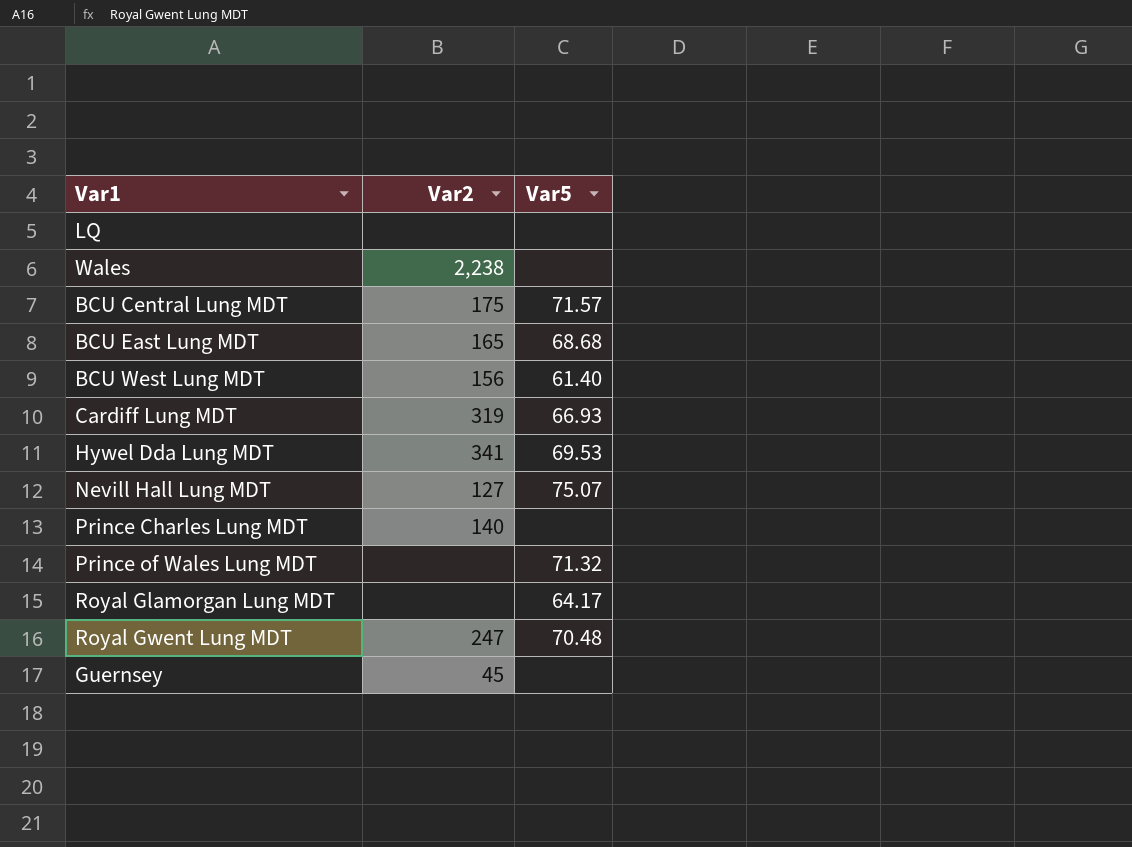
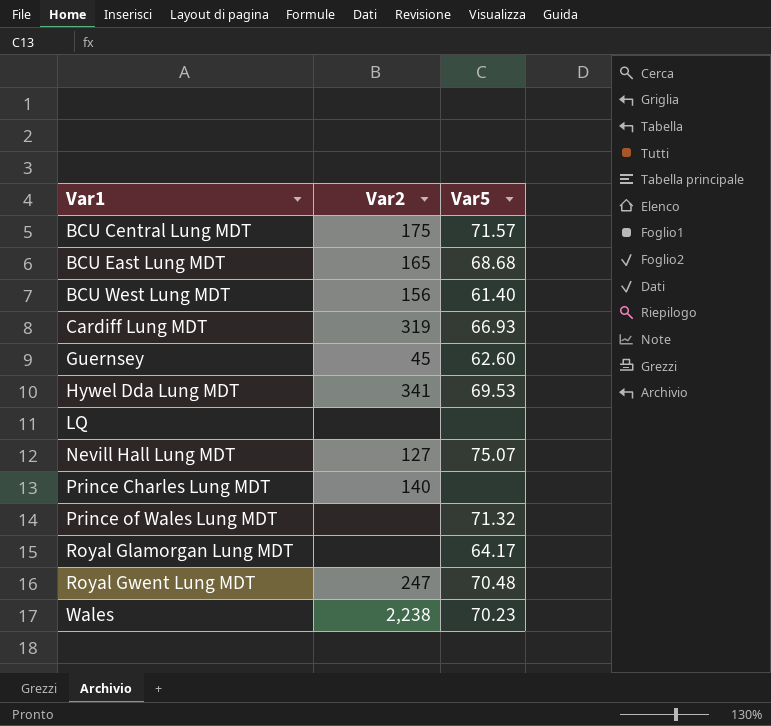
row order: none -> Var1 ascending
Guernsey | Var5: none -> 62.60
Wales | Var5: none -> 70.23

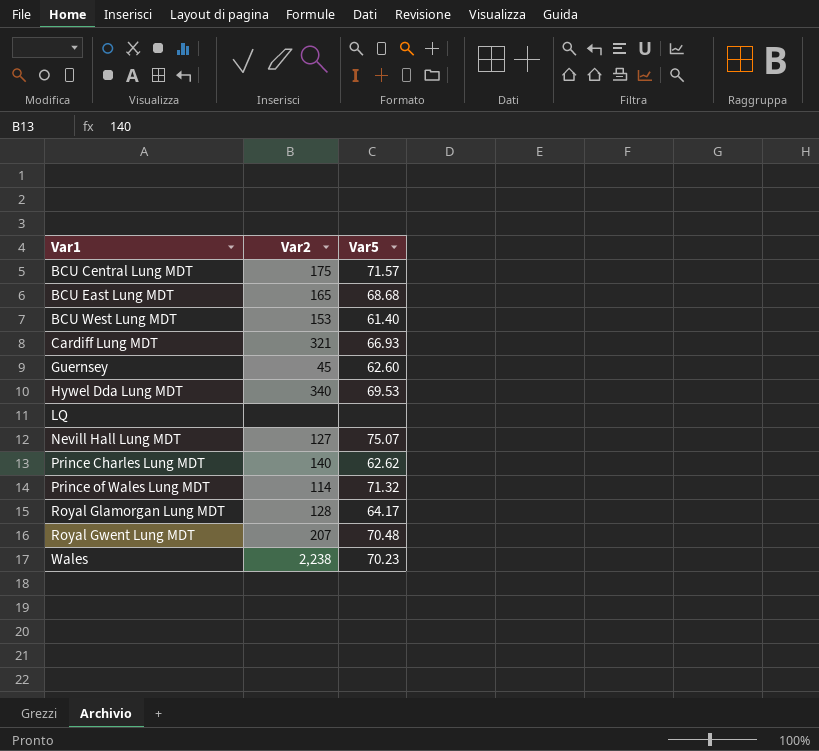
BCU West Lung MDT | Var2: 156 -> 153
Cardiff Lung MDT | Var2: 319 -> 321
Hywel Dda Lung MDT | Var2: 341 -> 340
Prince Charles Lung MDT | Var5: none -> 62.62
Prince of Wales Lung MDT | Var2: none -> 114
Royal Glamorgan Lung MDT | Var2: none -> 128
Royal Gwent Lung MDT | Var2: 247 -> 207

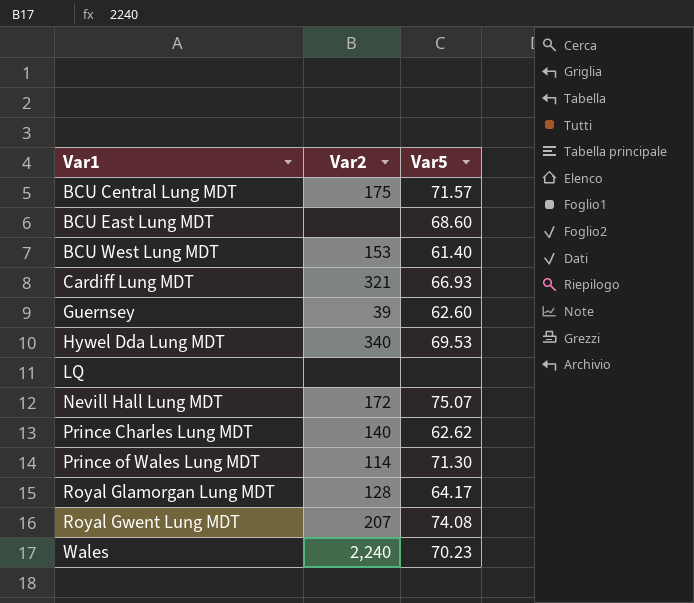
BCU East Lung MDT | Var2: 165 -> none
BCU East Lung MDT | Var5: 68.68 -> 68.60
Guernsey | Var2: 45 -> 39
Nevill Hall Lung MDT | Var2: 127 -> 172
Prince of Wales Lung MDT | Var5: 71.32 -> 71.30
Royal Gwent Lung MDT | Var5: 70.48 -> 74.08
Wales | Var2: 2,238 -> 2,240

